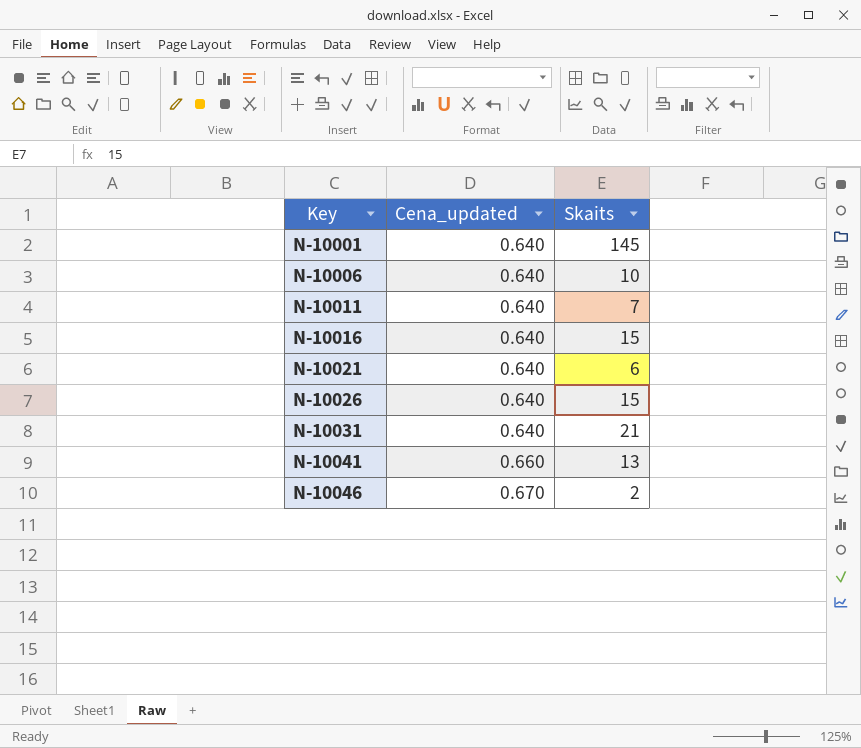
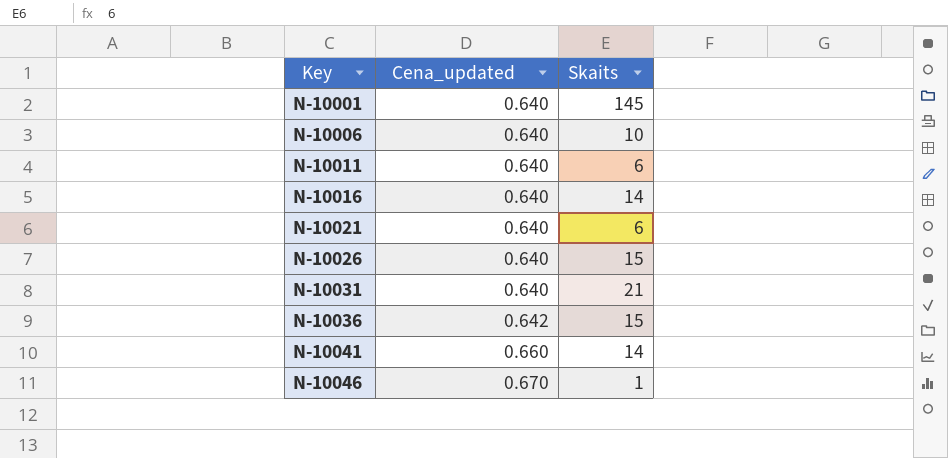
N-10011 | Skaits: 7 -> 6
N-10016 | Skaits: 15 -> 14
row N-10036: none -> 0.642 | 15
N-10041 | Skaits: 13 -> 14
N-10046 | Skaits: 2 -> 1

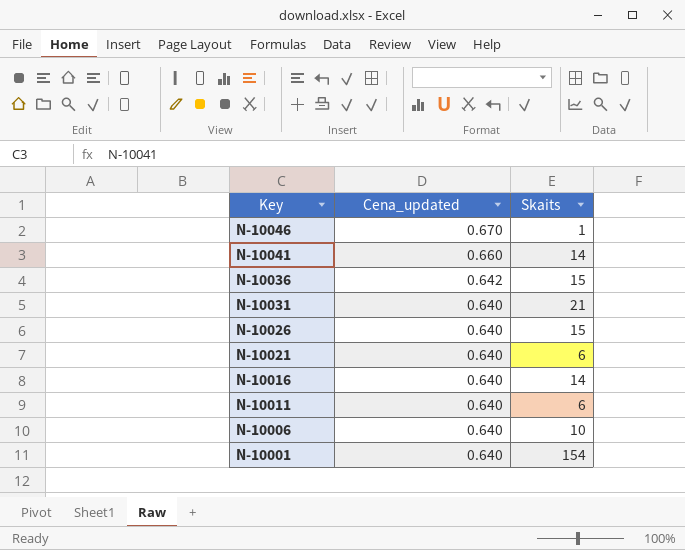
row order: Key ascending -> Key descending
N-10001 | Skaits: 145 -> 154

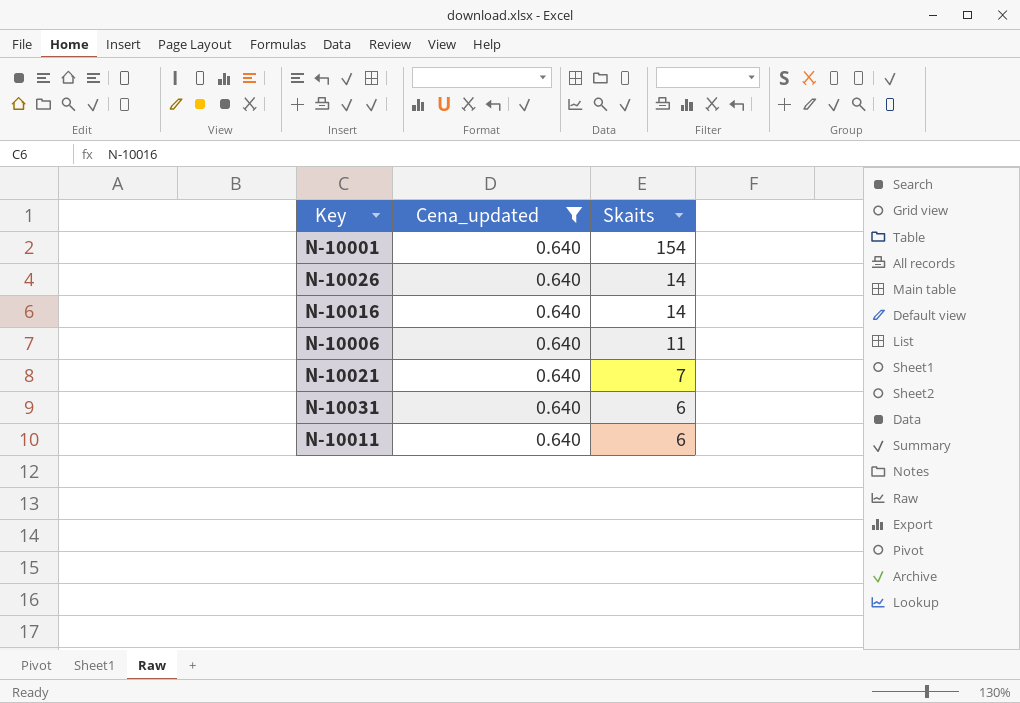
filter: none -> Cena_updated = 0.640
row order: Key descending -> Skaits descending
N-10026 | Skaits: 15 -> 14
N-10006 | Skaits: 10 -> 11
N-10021 | Skaits: 6 -> 7
N-10031 | Skaits: 21 -> 6

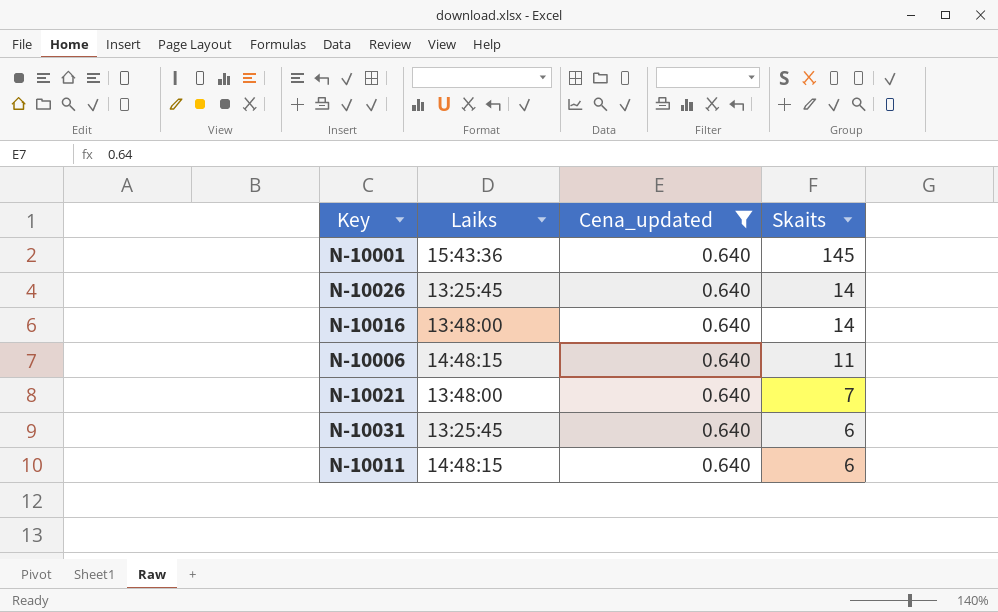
column Laiks | position: none -> 2
N-10001 | Skaits: 154 -> 145

